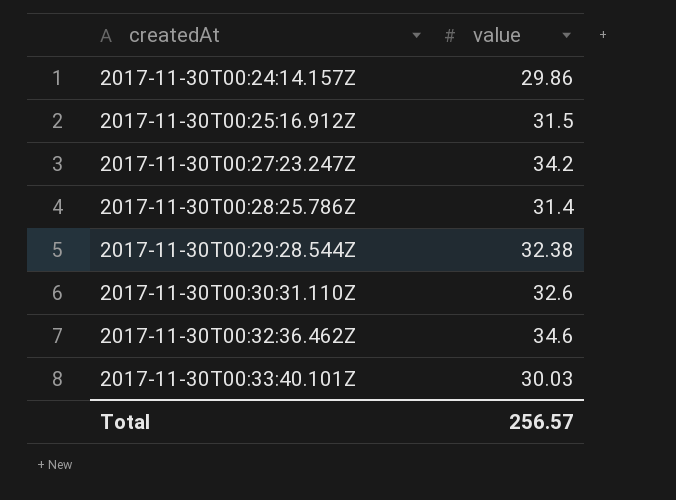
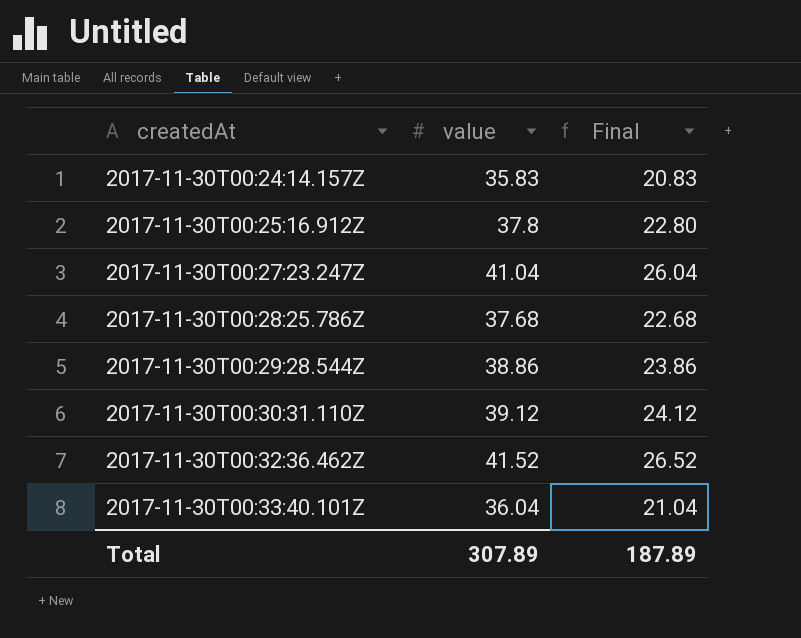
column Final | formula: none -> [value] - 15
2017-11-30T00:24:14.157Z | value: 29.86 -> 35.83
2017-11-30T00:25:16.912Z | value: 31.5 -> 37.8
2017-11-30T00:27:23.247Z | value: 34.2 -> 41.04
2017-11-30T00:28:25.786Z | value: 31.4 -> 37.68
2017-11-30T00:29:28.544Z | value: 32.38 -> 38.86
2017-11-30T00:30:31.110Z | value: 32.6 -> 39.12
2017-11-30T00:32:36.462Z | value: 34.6 -> 41.52
2017-11-30T00:33:40.101Z | value: 30.03 -> 36.04
Total | value: 256.57 -> 307.89

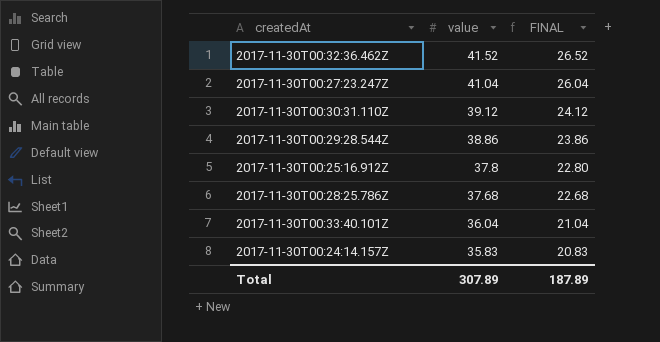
row order: createdAt ascending -> value descending
column name: Final -> FINAL

